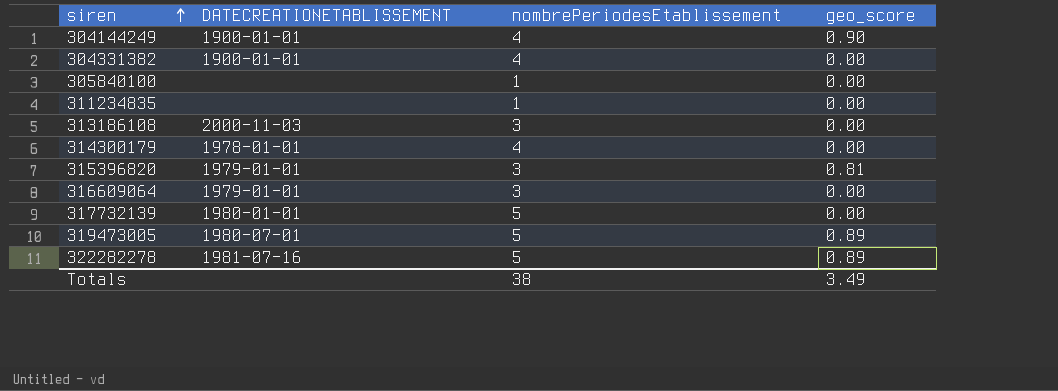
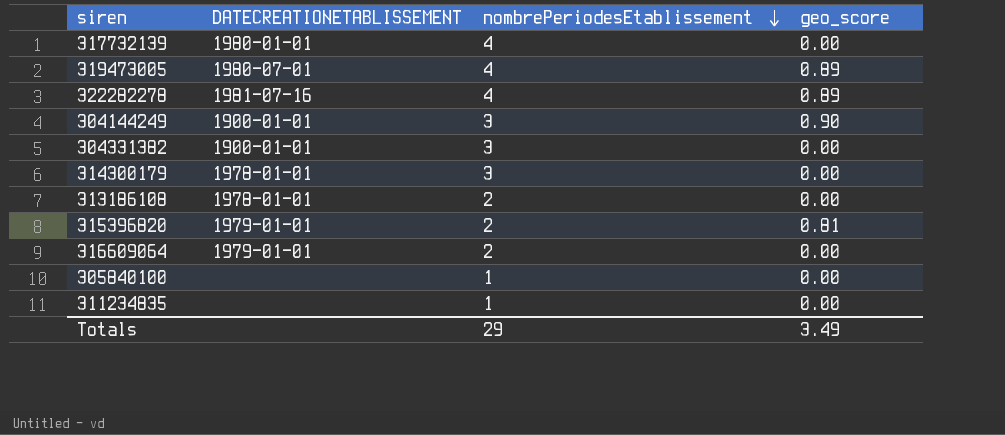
row order: siren ascending -> nombrePeriodesEtablissement descending
317732139 | nombrePeriodesEtablissement: 5 -> 4
319473005 | nombrePeriodesEtablissement: 5 -> 4
322282278 | nombrePeriodesEtablissement: 5 -> 4
304144249 | nombrePeriodesEtablissement: 4 -> 3
304331382 | nombrePeriodesEtablissement: 4 -> 3
314300179 | nombrePeriodesEtablissement: 4 -> 3
313186108 | DATECREATIONETABLISSEMENT: 2000-11-03 -> 1978-01-01
313186108 | nombrePeriodesEtablissement: 3 -> 2
315396820 | nombrePeriodesEtablissement: 3 -> 2
316609064 | nombrePeriodesEtablissement: 3 -> 2
Totals | nombrePeriodesEtablissement: 38 -> 29

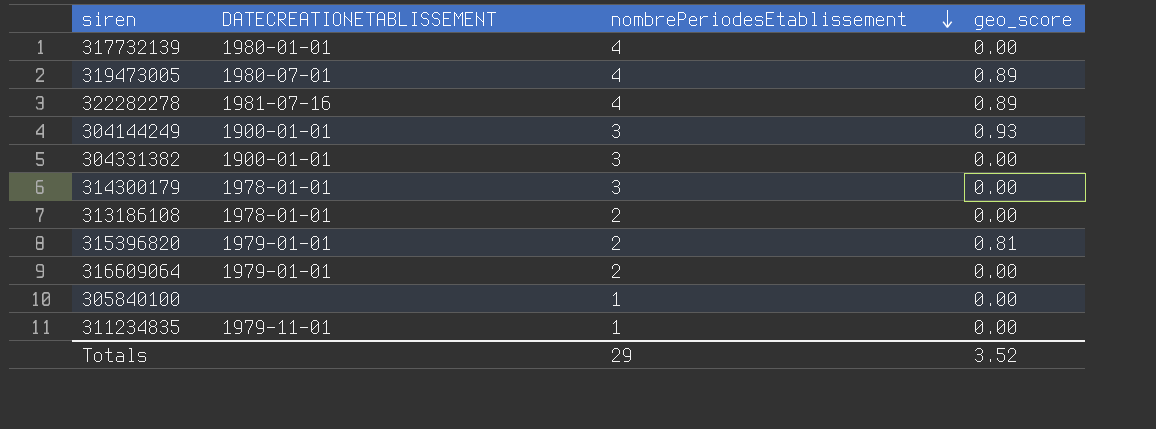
304144249 | geo_score: 0.90 -> 0.93
311234835 | DATECREATIONETABLISSEMENT: none -> 1979-11-01
Totals | geo_score: 3.49 -> 3.52

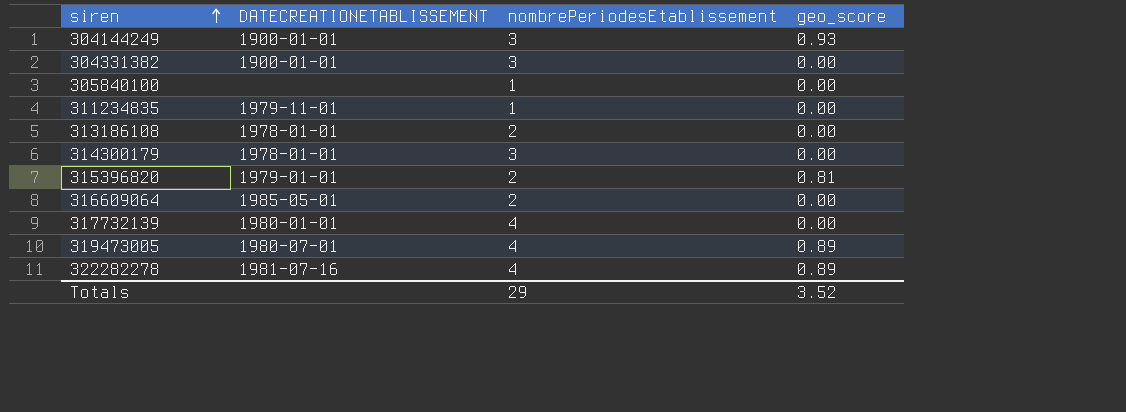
row order: nombrePeriodesEtablissement descending -> siren ascending
316609064 | DATECREATIONETABLISSEMENT: 1979-01-01 -> 1985-05-01

